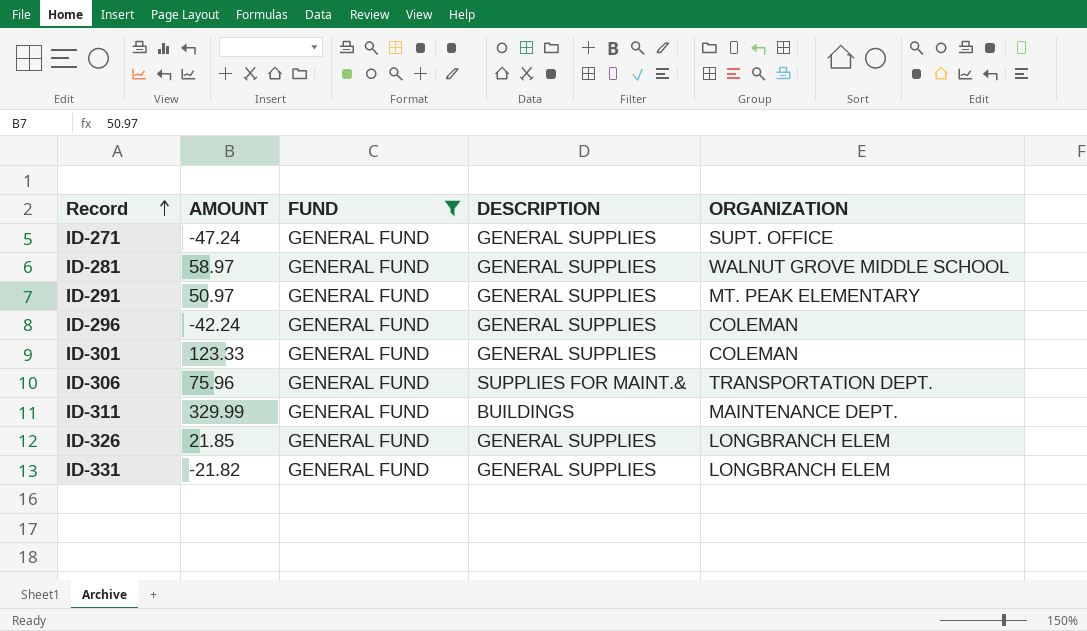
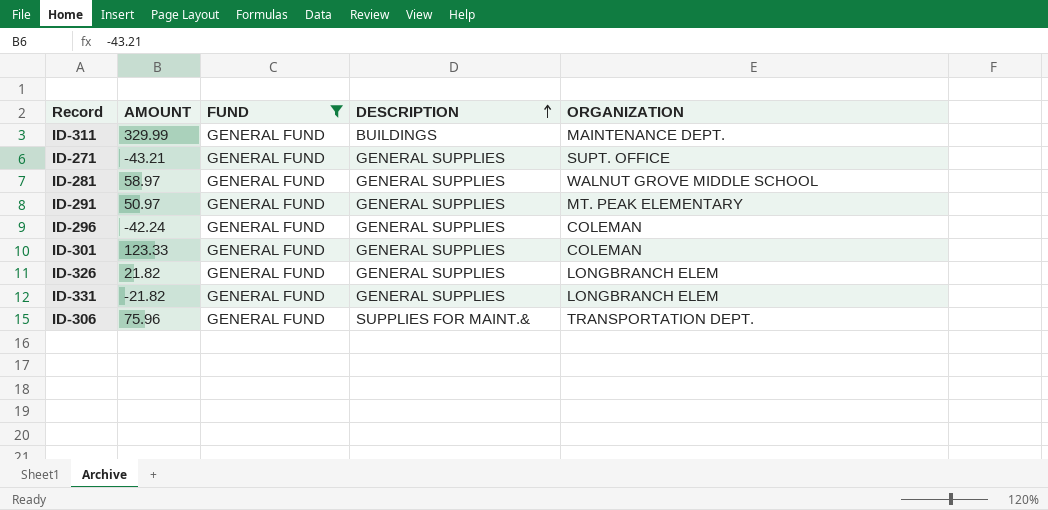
row order: Record ascending -> DESCRIPTION ascending
ID-271 | AMOUNT: -47.24 -> -43.21
ID-326 | AMOUNT: 21.85 -> 21.82

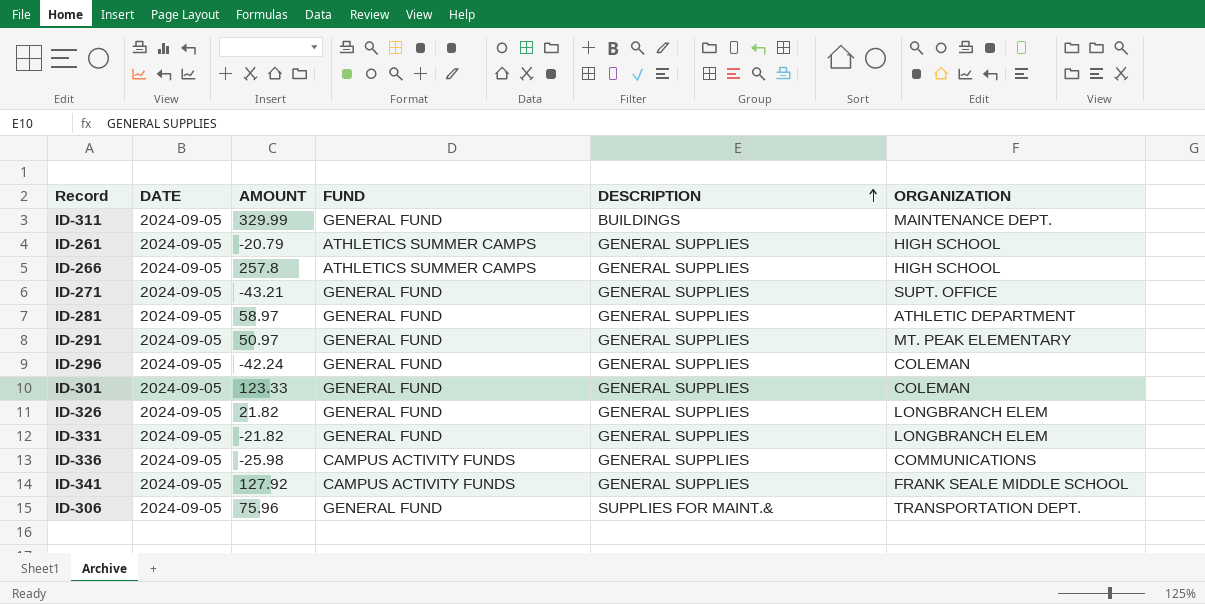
filter: FUND = GENERAL FUND -> none
column DATE | position: none -> 2
ID-281 | ORGANIZATION: WALNUT GROVE MIDDLE SCHOOL -> ATHLETIC DEPARTMENT

